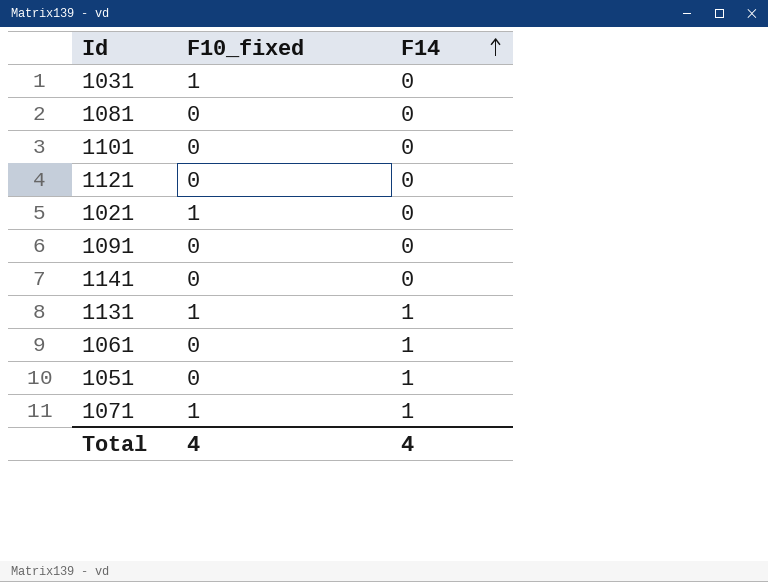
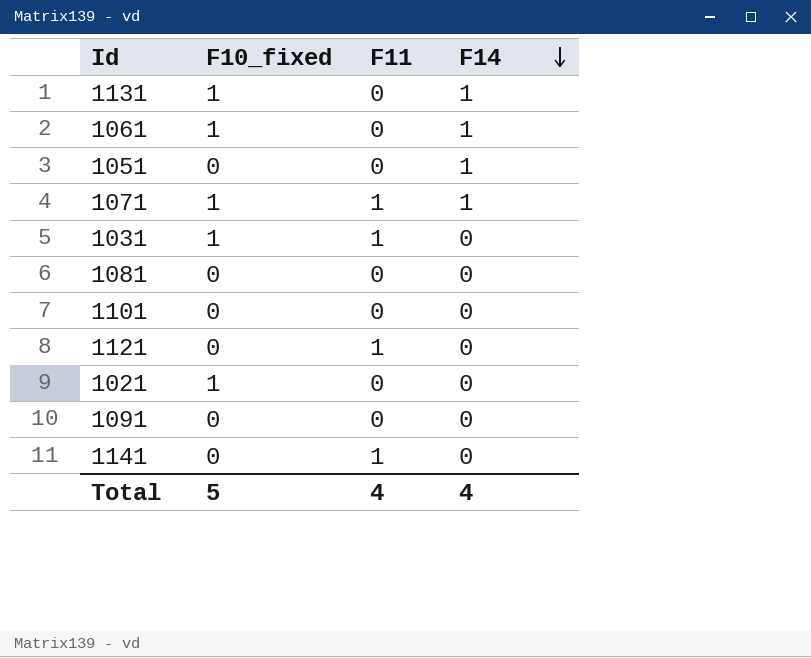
row order: F14 ascending -> F14 descending
column F11 | position: none -> 3
1061 | F10_fixed: 0 -> 1
Total | F10_fixed: 4 -> 5

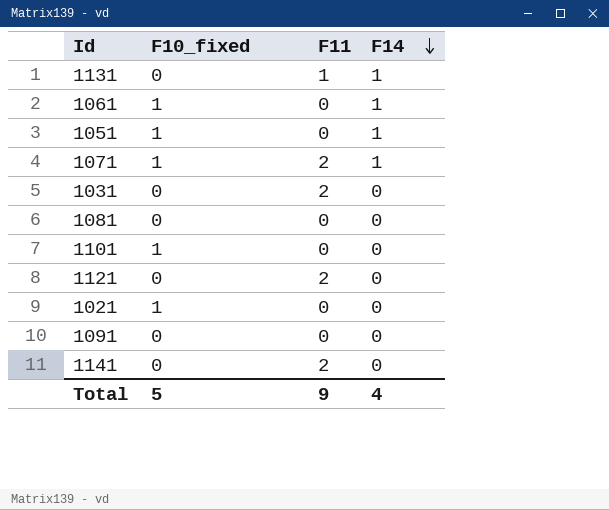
1131 | F10_fixed: 1 -> 0
1131 | F11: 0 -> 1
1051 | F10_fixed: 0 -> 1
1071 | F11: 1 -> 2
1031 | F10_fixed: 1 -> 0
1031 | F11: 1 -> 2
1101 | F10_fixed: 0 -> 1
1121 | F11: 1 -> 2
1141 | F11: 1 -> 2
Total | F11: 4 -> 9

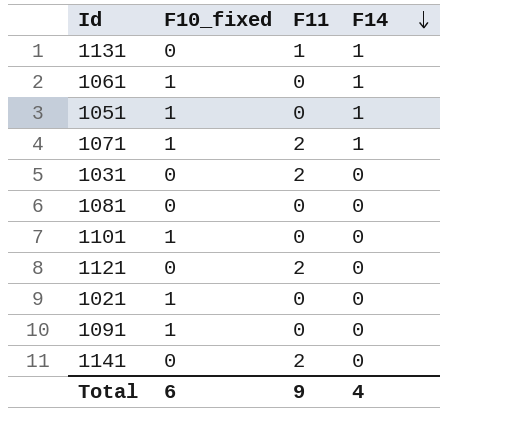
1091 | F10_fixed: 0 -> 1
Total | F10_fixed: 5 -> 6

